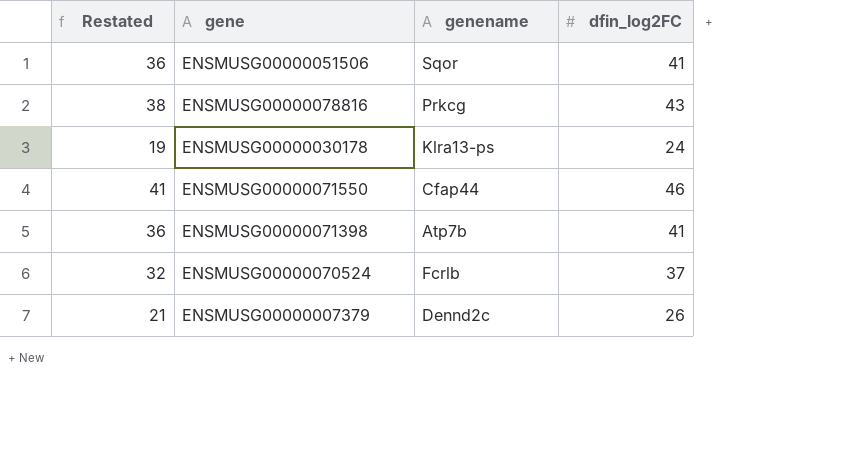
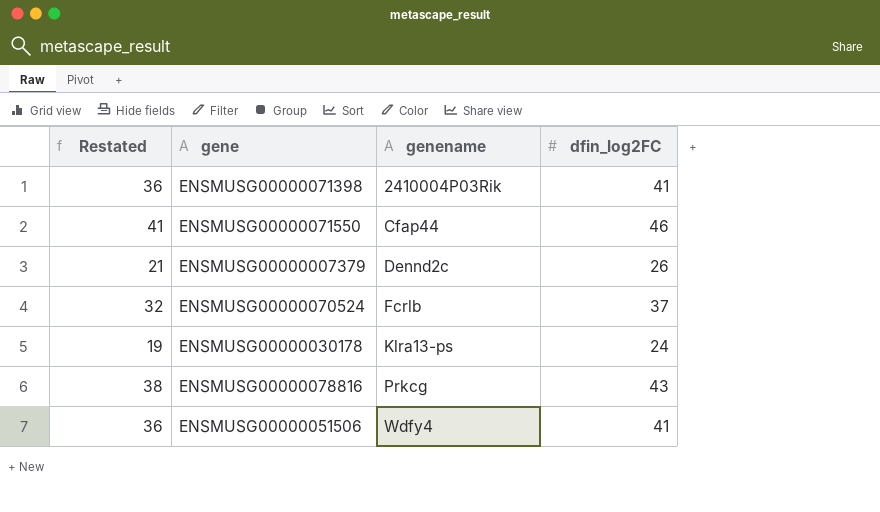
row order: none -> genename ascending
ENSMUSG00000071398 | genename: Atp7b -> 2410004P03Rik
ENSMUSG00000051506 | genename: Sqor -> Wdfy4

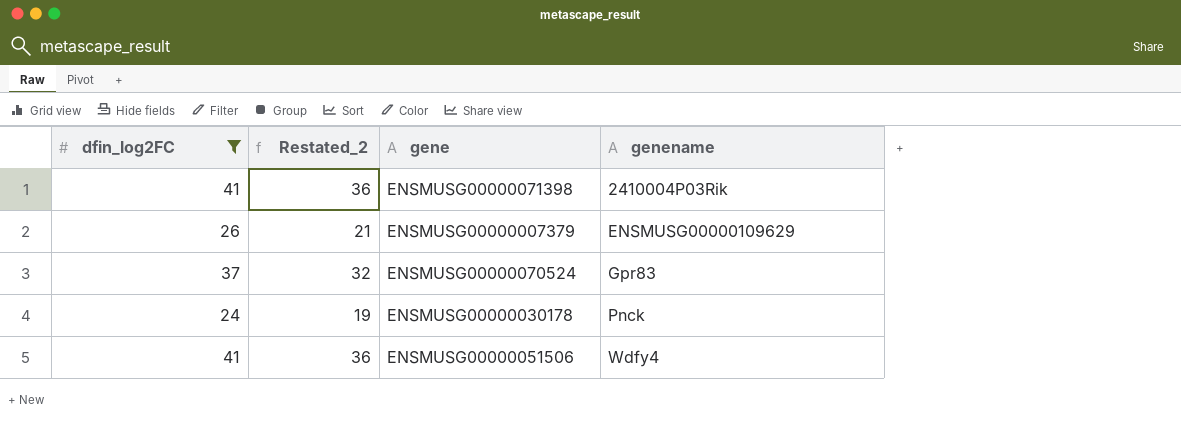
filter: none -> dfin_log2FC <= 41
column dfin_log2FC | position: 4 -> 1
column name: Restated -> Restated_2
ENSMUSG00000007379 | genename: Dennd2c -> ENSMUSG00000109629
ENSMUSG00000070524 | genename: Fcrlb -> Gpr83
ENSMUSG00000030178 | genename: Klra13-ps -> Pnck

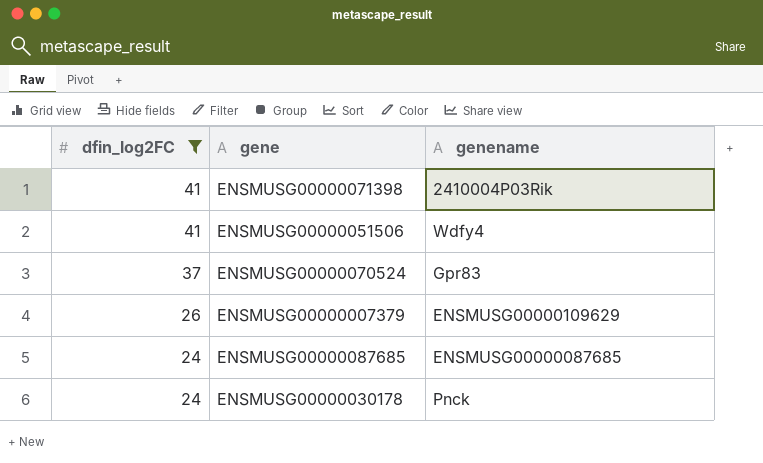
row order: genename ascending -> dfin_log2FC descending
column Restated_2 | formula: [dfin_log2FC] - 5 -> none
row ENSMUSG00000087685: none -> 24 | ENSMUSG00000087685

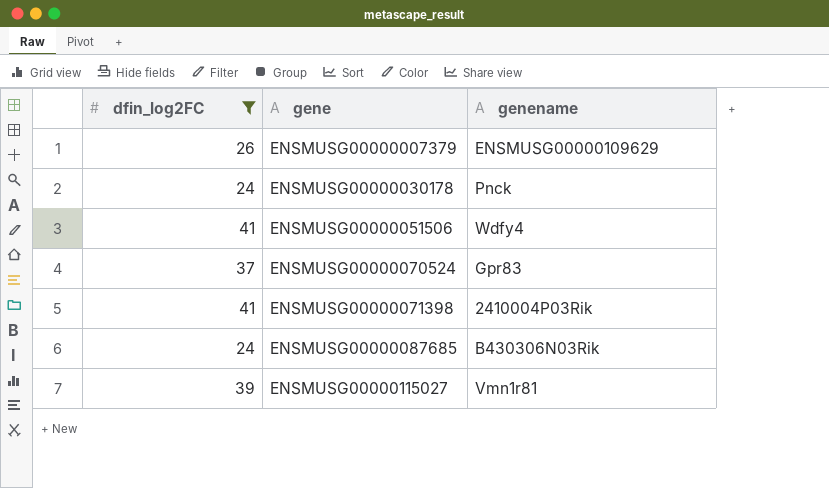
row order: dfin_log2FC descending -> gene ascending
ENSMUSG00000087685 | genename: ENSMUSG00000087685 -> B430306N03Rik
row ENSMUSG00000115027: none -> 39 | Vmn1r81

